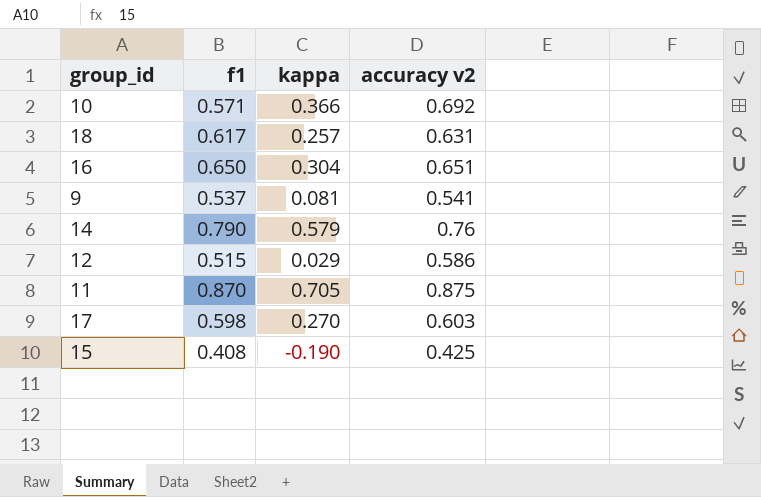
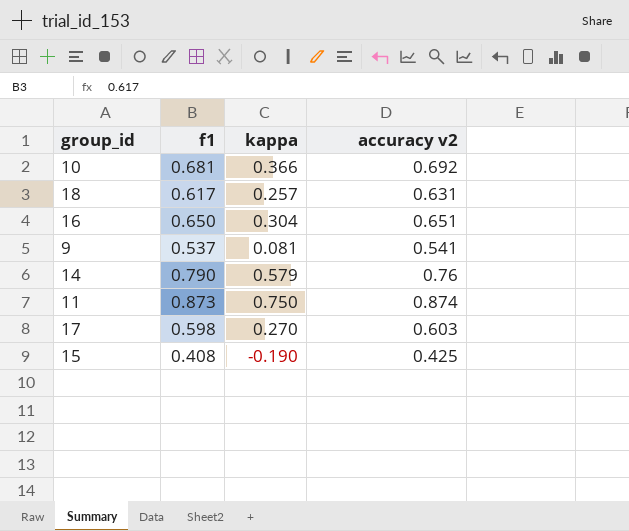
row 12: 0.515 | 0.029 | 0.586 -> none
10 | f1: 0.571 -> 0.681
11 | f1: 0.870 -> 0.873
11 | kappa: 0.705 -> 0.750
11 | accuracy v2: 0.875 -> 0.874

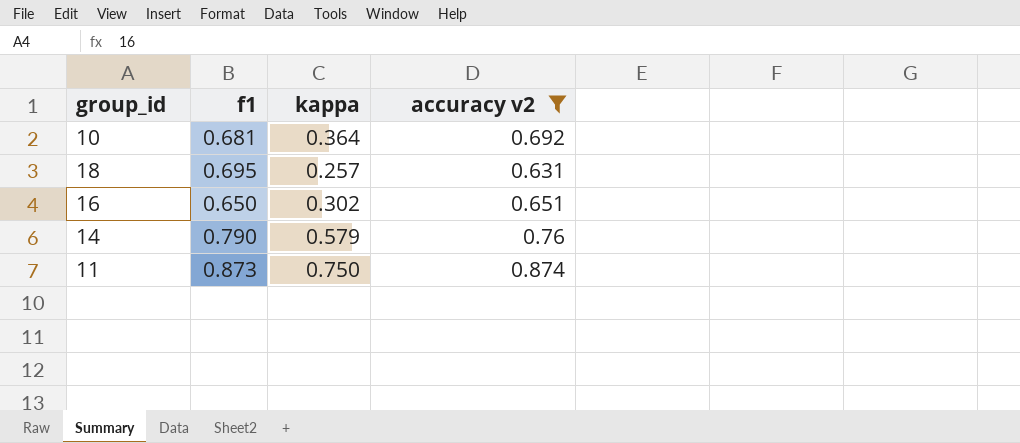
filter: none -> accuracy v2 >= 0.631
10 | kappa: 0.366 -> 0.364
18 | f1: 0.617 -> 0.695
16 | kappa: 0.304 -> 0.302

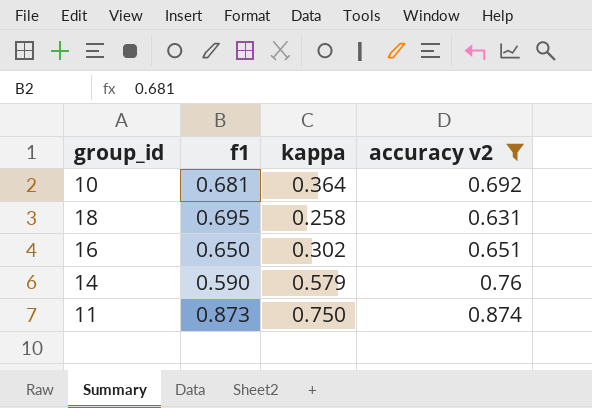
18 | kappa: 0.257 -> 0.258
14 | f1: 0.790 -> 0.590

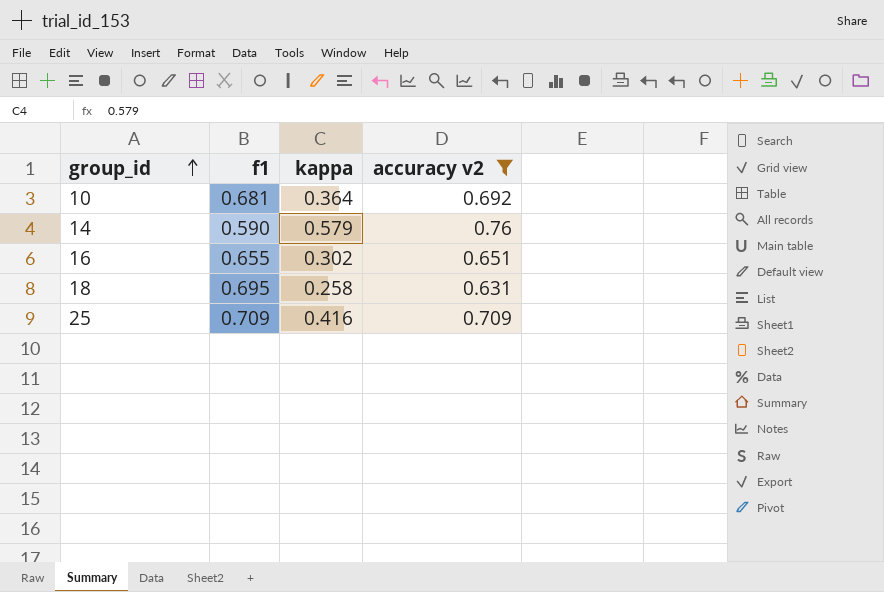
row order: none -> group_id ascending
row 11: 0.873 | 0.750 | 0.874 -> none
16 | f1: 0.650 -> 0.655
row 25: none -> 0.709 | 0.416 | 0.709

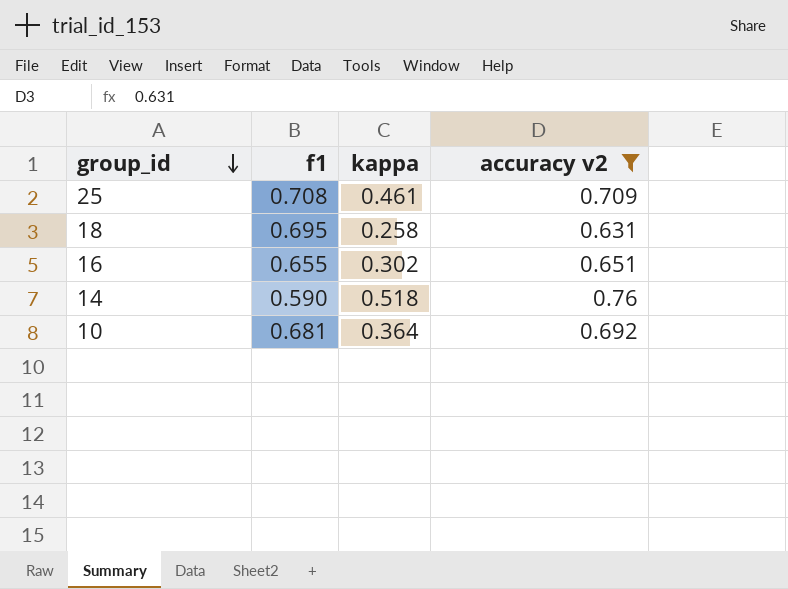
row order: group_id ascending -> group_id descending
25 | f1: 0.709 -> 0.708
25 | kappa: 0.416 -> 0.461
14 | kappa: 0.579 -> 0.518

